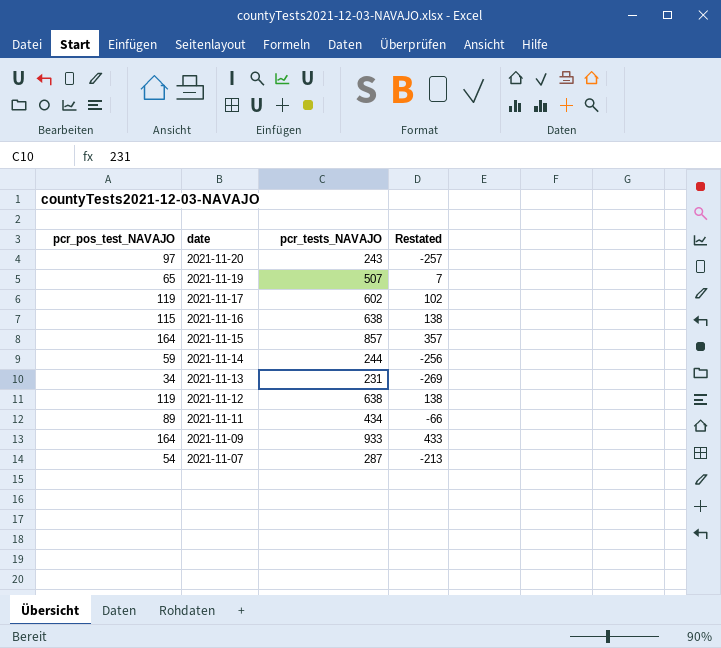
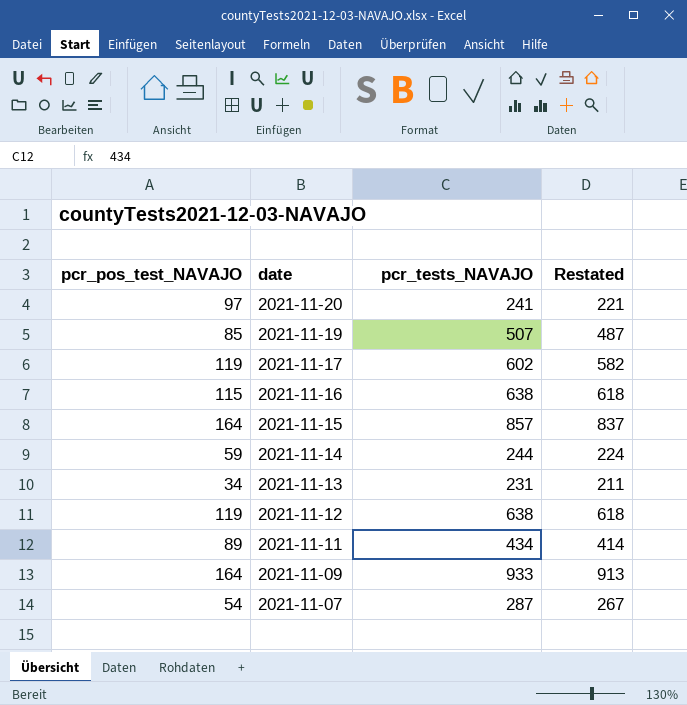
column Restated | formula: [pcr_tests_NAVAJO] - 500 -> [pcr_tests_NAVAJO] - 20
2021-11-20 | pcr_tests_NAVAJO: 243 -> 241
2021-11-19 | pcr_pos_test_NAVAJO: 65 -> 85

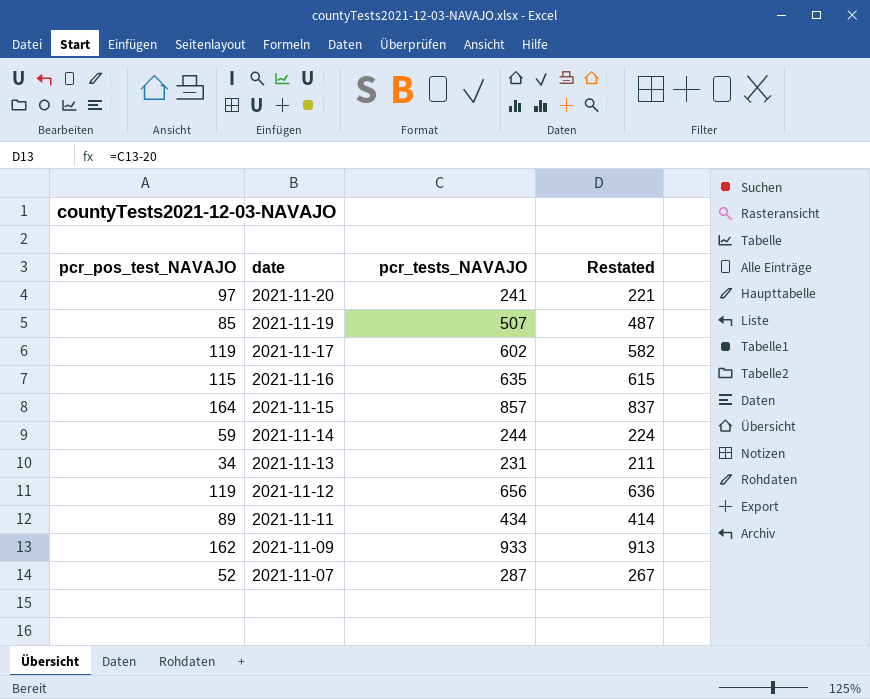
2021-11-16 | pcr_tests_NAVAJO: 638 -> 635
2021-11-16 | Restated: 618 -> 615
2021-11-12 | pcr_tests_NAVAJO: 638 -> 656
2021-11-12 | Restated: 618 -> 636
2021-11-09 | pcr_pos_test_NAVAJO: 164 -> 162
2021-11-07 | pcr_pos_test_NAVAJO: 54 -> 52

